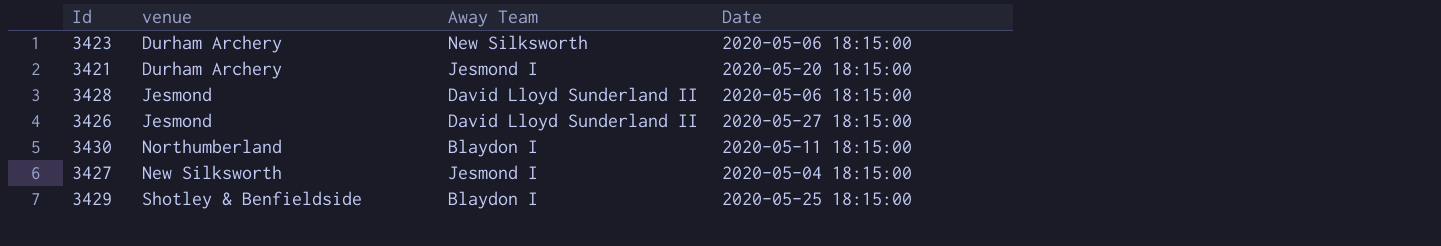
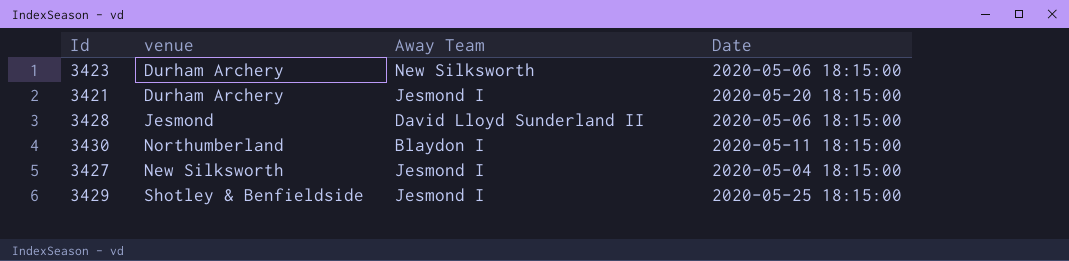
row 3426: Jesmond | David Lloyd Sunderland II | 2020-05-27 18:15:00 -> none
3429 | Away Team: Blaydon I -> Jesmond I

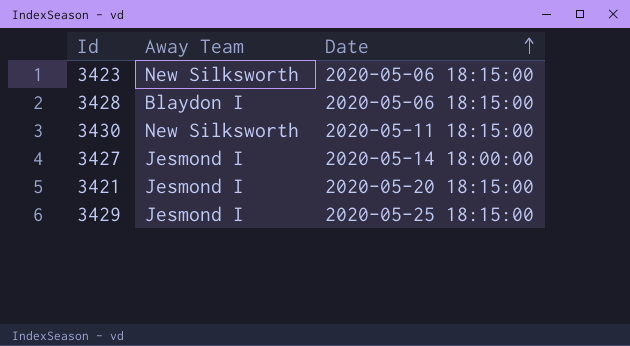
row order: none -> Date ascending
column venue | position: 2 -> none
3428 | Away Team: David Lloyd Sunderland II -> Blaydon I
3430 | Away Team: Blaydon I -> New Silksworth
3427 | Date: 2020-05-04 18:15:00 -> 2020-05-14 18:00:00

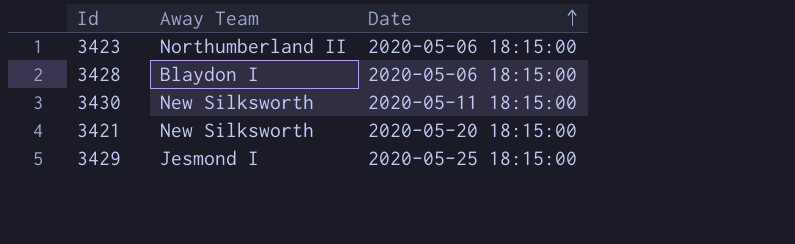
row 3427: Jesmond I | 2020-05-14 18:00:00 -> none
3423 | Away Team: New Silksworth -> Northumberland II
3421 | Away Team: Jesmond I -> New Silksworth

